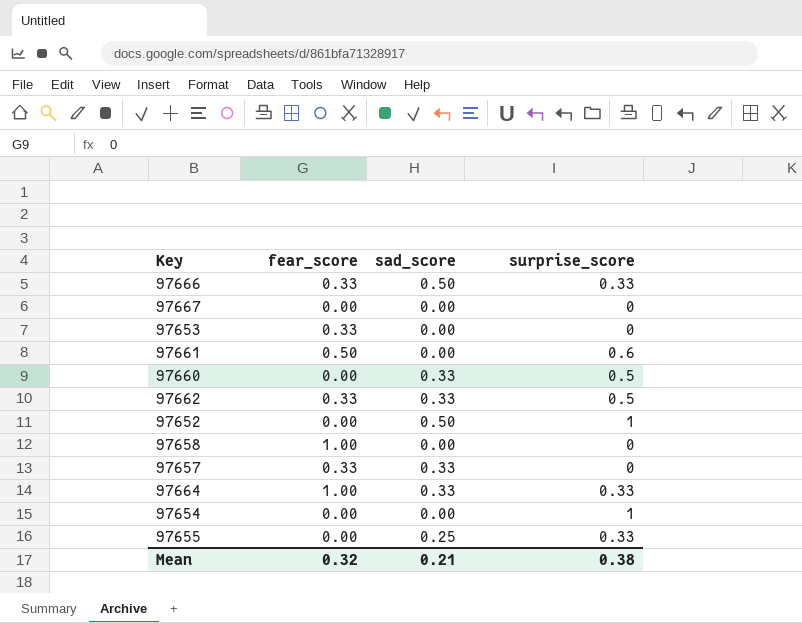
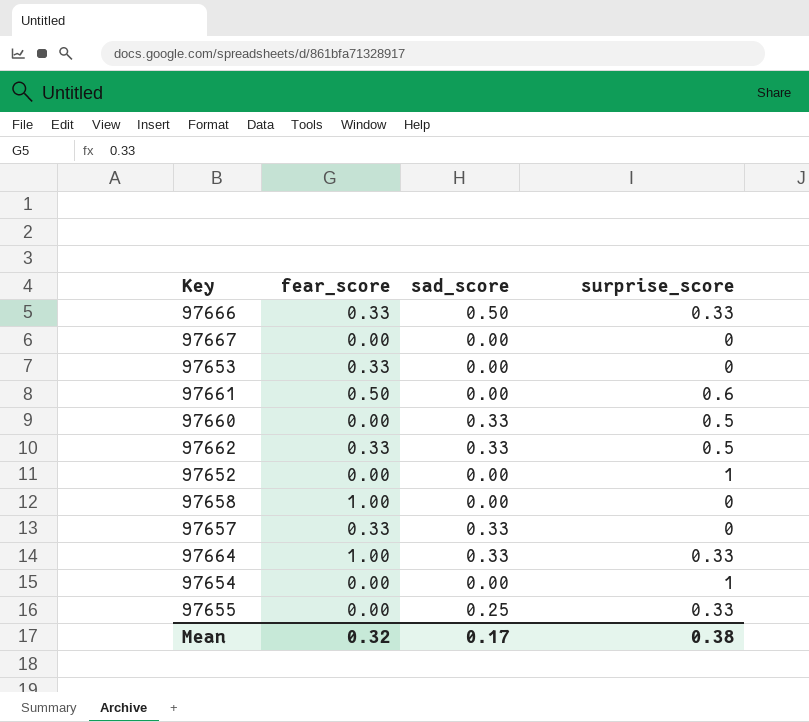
97652 | sad_score: 0.50 -> 0.00
Mean | sad_score: 0.21 -> 0.17

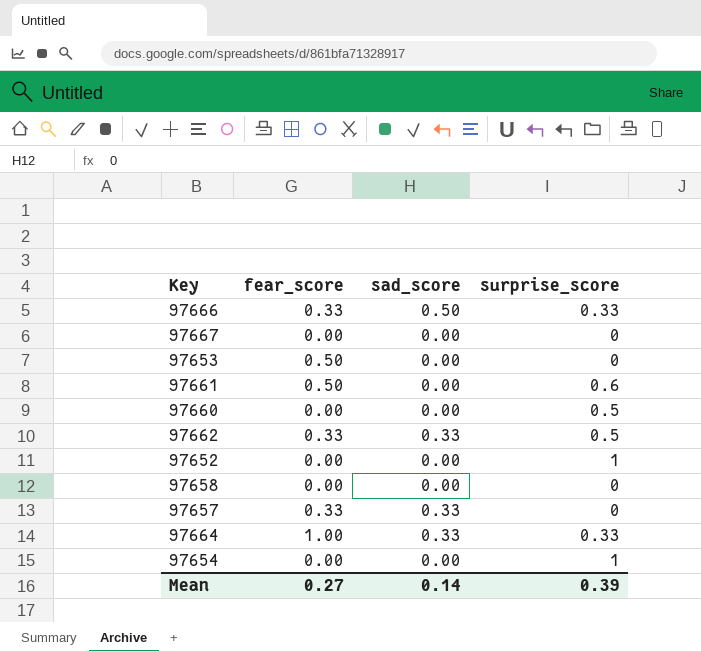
row 97655: 0.00 | 0.25 | 0.33 -> none
97653 | fear_score: 0.33 -> 0.50
97660 | sad_score: 0.33 -> 0.00
97658 | fear_score: 1.00 -> 0.00
Mean | fear_score: 0.32 -> 0.27
Mean | sad_score: 0.17 -> 0.14
Mean | surprise_score: 0.38 -> 0.39

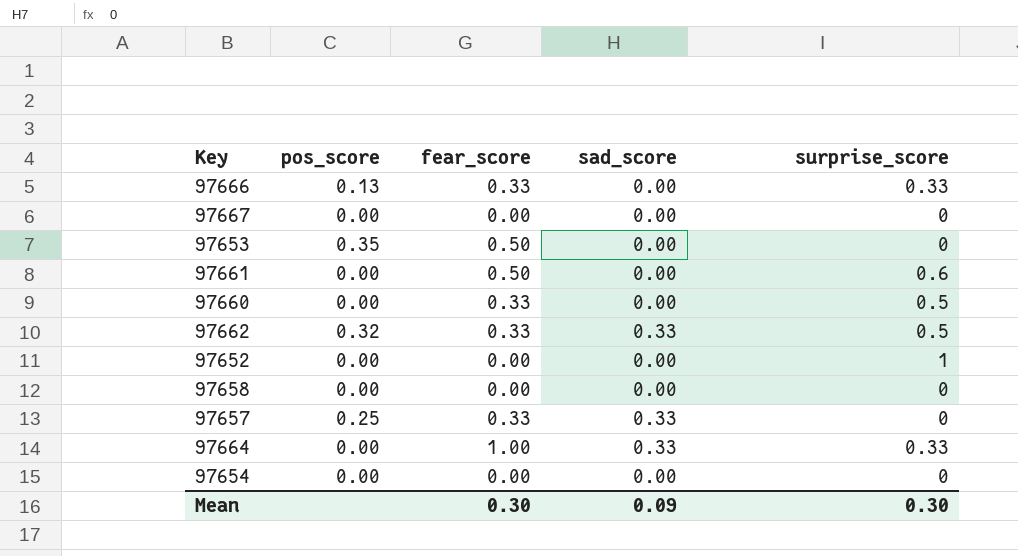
column pos_score | position: none -> 2
97666 | sad_score: 0.50 -> 0.00
97660 | fear_score: 0.00 -> 0.33
97654 | surprise_score: 1 -> 0
Mean | fear_score: 0.27 -> 0.30
Mean | sad_score: 0.14 -> 0.09
Mean | surprise_score: 0.39 -> 0.30

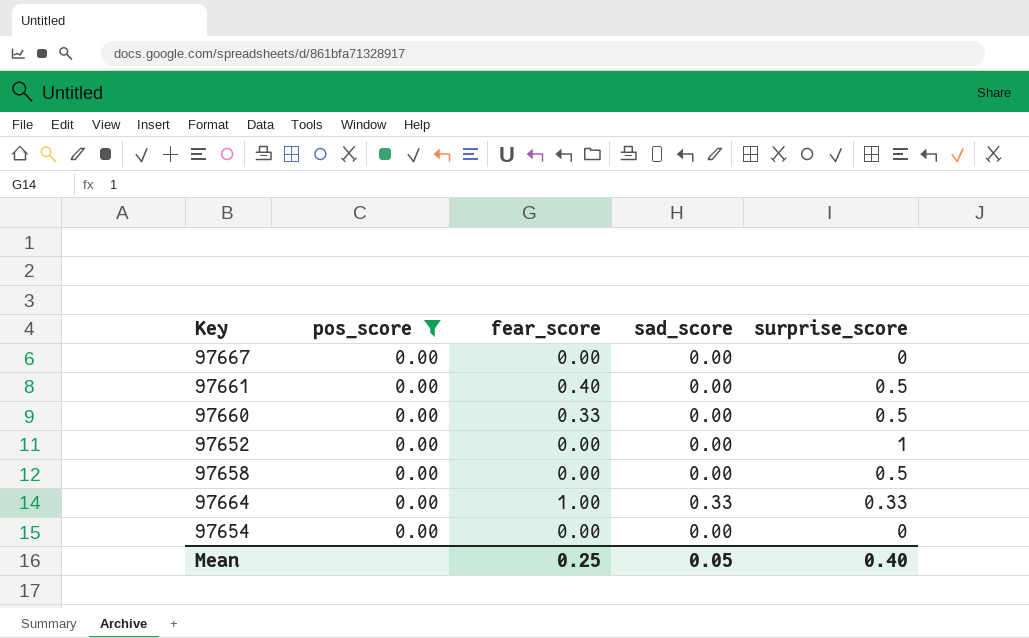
filter: none -> pos_score = 0.00
97661 | fear_score: 0.50 -> 0.40
97661 | surprise_score: 0.6 -> 0.5
97658 | surprise_score: 0 -> 0.5
Mean | fear_score: 0.30 -> 0.25
Mean | sad_score: 0.09 -> 0.05
Mean | surprise_score: 0.30 -> 0.40

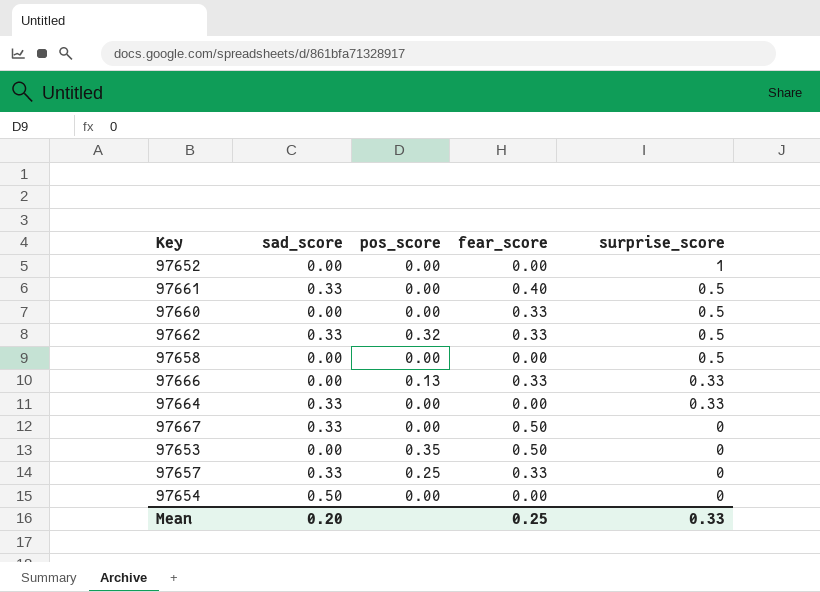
filter: pos_score = 0.00 -> none
row order: none -> surprise_score descending
column sad_score | position: 4 -> 2
97661 | sad_score: 0.00 -> 0.33
97664 | fear_score: 1.00 -> 0.00
97667 | sad_score: 0.00 -> 0.33
97667 | fear_score: 0.00 -> 0.50
97654 | sad_score: 0.00 -> 0.50
Mean | sad_score: 0.05 -> 0.20
Mean | surprise_score: 0.40 -> 0.33

